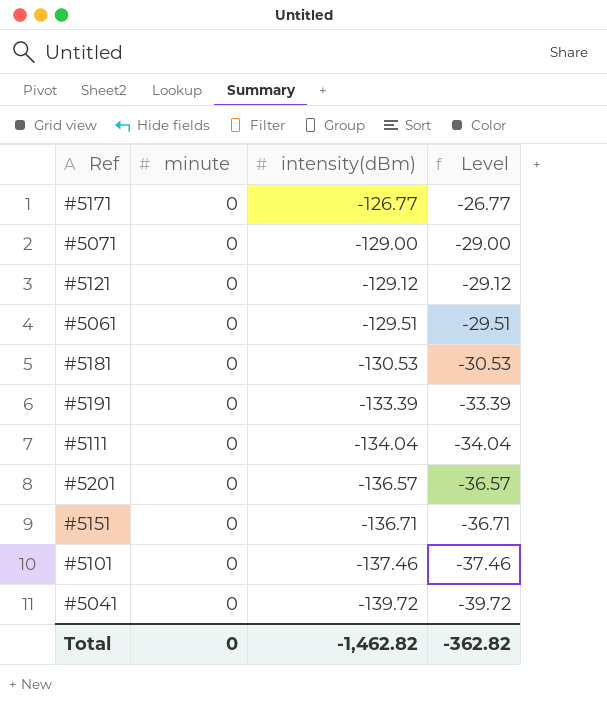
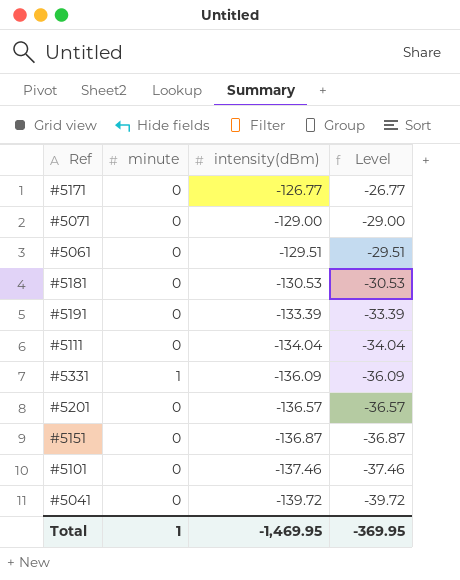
row #5121: 0 | -129.12 | -29.12 -> none
row #5331: none -> 1 | -136.09 | -36.09
#5151 | intensity(dBm): -136.71 -> -136.87
#5151 | Level: -36.71 -> -36.87
Total | minute: 0 -> 1
Total | intensity(dBm): -1,462.82 -> -1,469.95
Total | Level: -362.82 -> -369.95

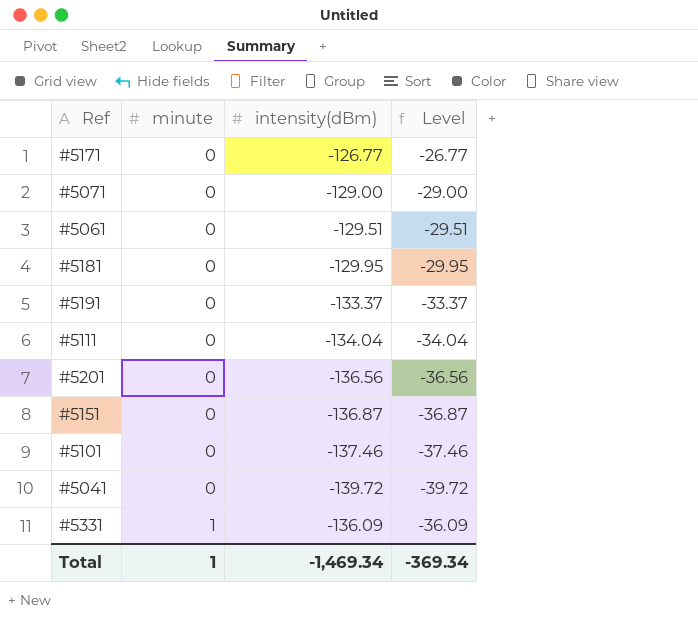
row order: intensity(dBm) descending -> minute ascending
#5181 | intensity(dBm): -130.53 -> -129.95
#5181 | Level: -30.53 -> -29.95
#5191 | intensity(dBm): -133.39 -> -133.37
#5191 | Level: -33.39 -> -33.37
#5201 | intensity(dBm): -136.57 -> -136.56
#5201 | Level: -36.57 -> -36.56
Total | intensity(dBm): -1,469.95 -> -1,469.34
Total | Level: -369.95 -> -369.34

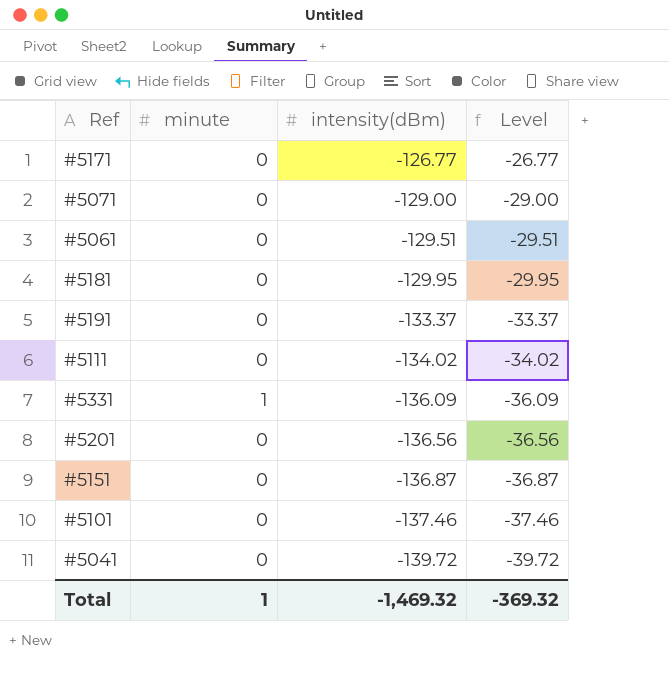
row order: minute ascending -> intensity(dBm) descending
#5111 | intensity(dBm): -134.04 -> -134.02
#5111 | Level: -34.04 -> -34.02
Total | intensity(dBm): -1,469.34 -> -1,469.32
Total | Level: -369.34 -> -369.32

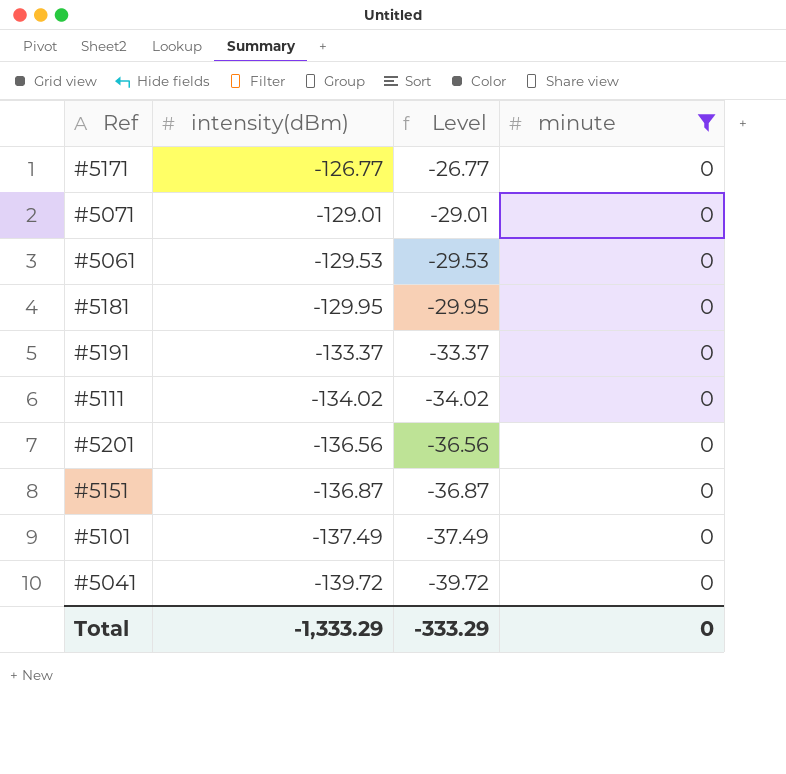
filter: none -> minute = 0
column minute | position: 2 -> 4
#5071 | intensity(dBm): -129.00 -> -129.01
#5071 | Level: -29.00 -> -29.01
#5061 | intensity(dBm): -129.51 -> -129.53
#5061 | Level: -29.51 -> -29.53
#5101 | intensity(dBm): -137.46 -> -137.49
#5101 | Level: -37.46 -> -37.49
Total | intensity(dBm): -1,469.32 -> -1,333.29
Total | Level: -369.32 -> -333.29
Total | minute: 1 -> 0

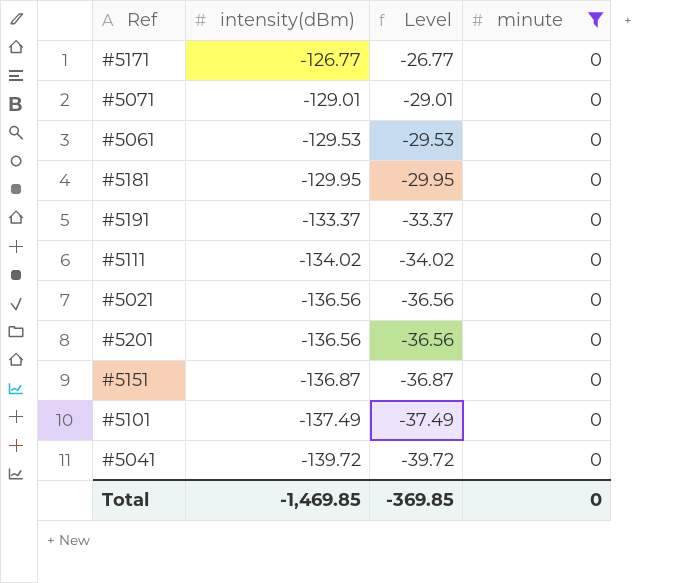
row #5021: none -> -136.56 | -36.56 | 0
Total | intensity(dBm): -1,333.29 -> -1,469.85
Total | Level: -333.29 -> -369.85

